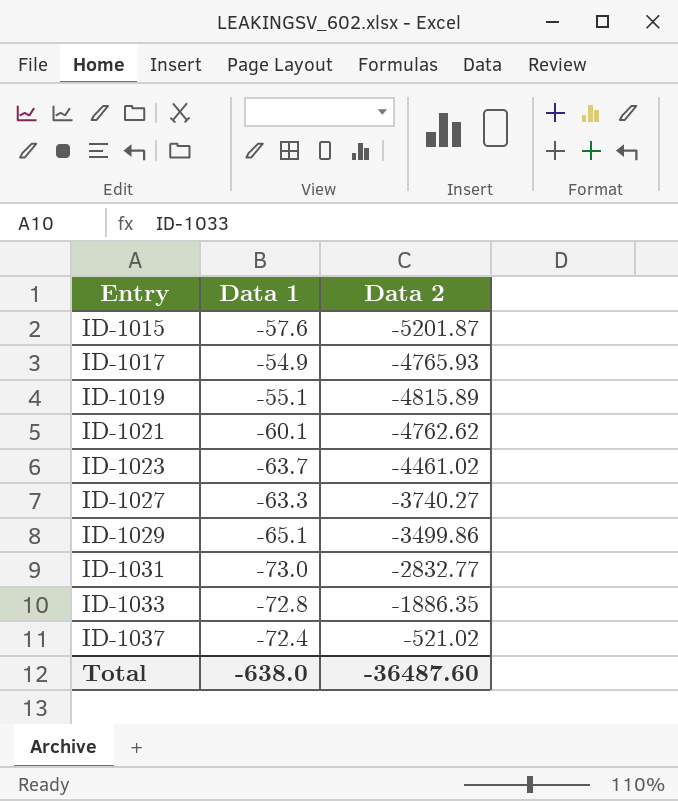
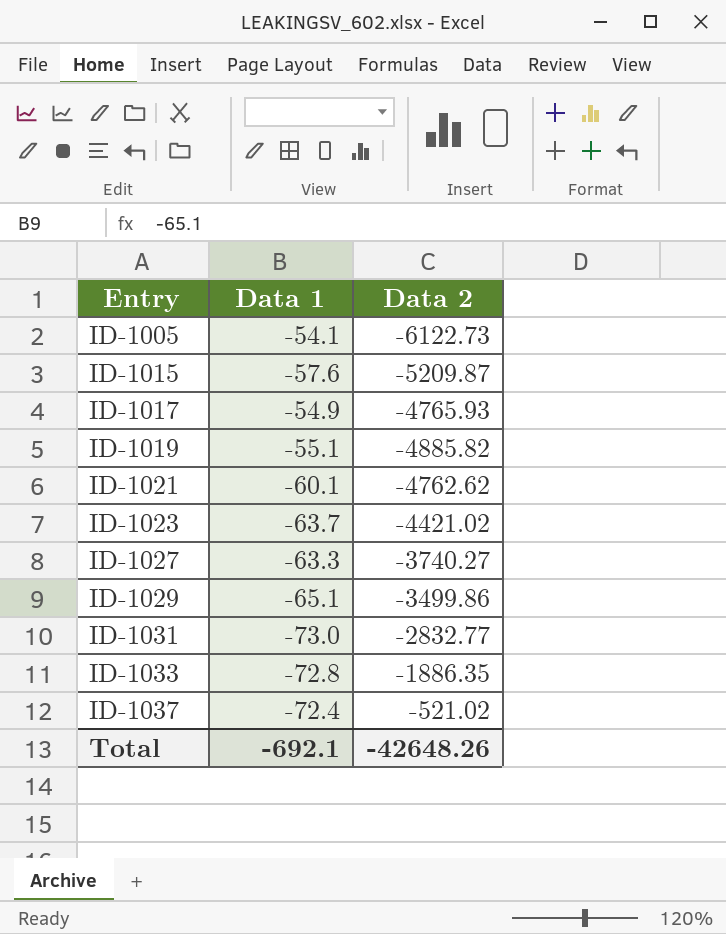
row ID-1005: none -> -54.1 | -6122.73
ID-1015 | Data 2: -5201.87 -> -5209.87
ID-1019 | Data 2: -4815.89 -> -4885.82
ID-1023 | Data 2: -4461.02 -> -4421.02
Total | Data 1: -638.0 -> -692.1
Total | Data 2: -36487.60 -> -42648.26

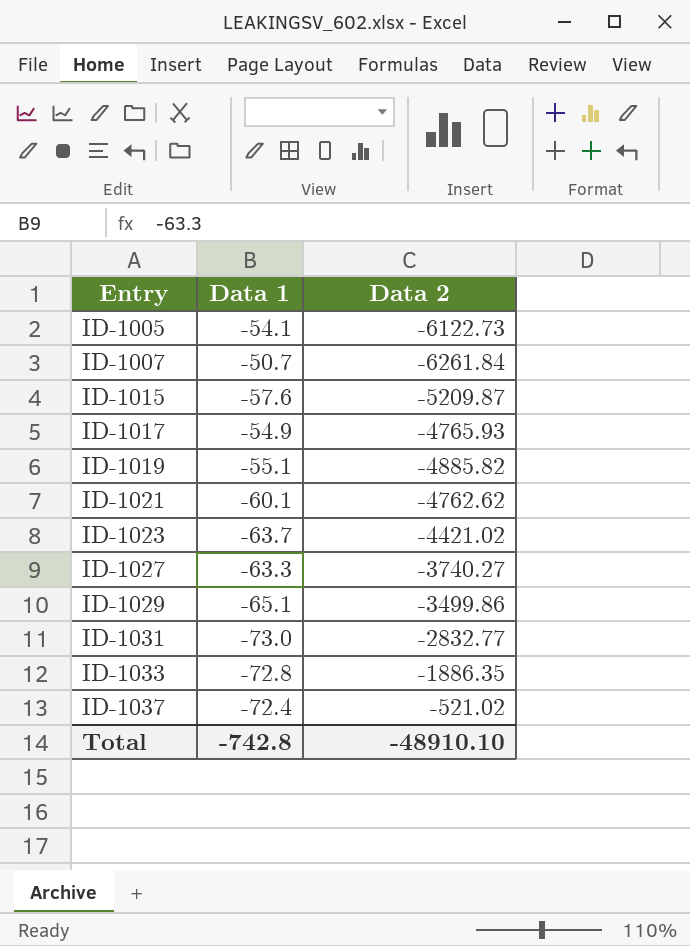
row ID-1007: none -> -50.7 | -6261.84
Total | Data 1: -692.1 -> -742.8
Total | Data 2: -42648.26 -> -48910.10

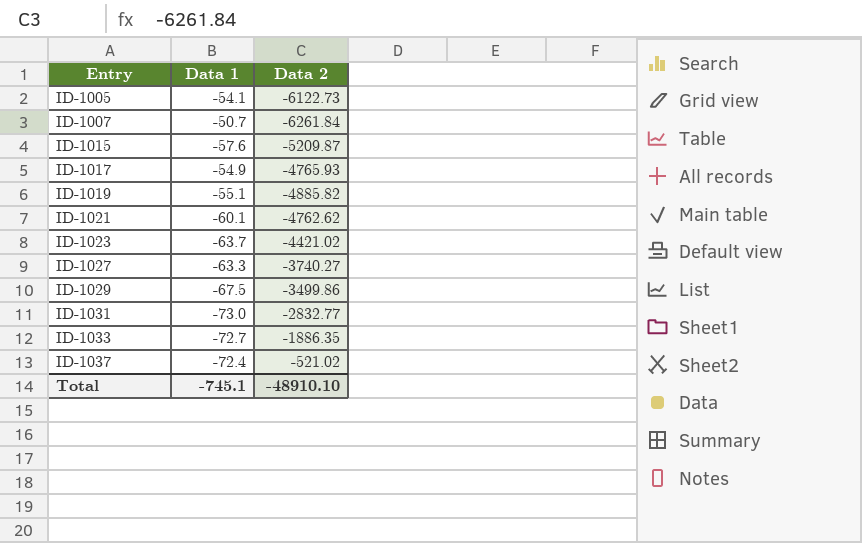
ID-1029 | Data 1: -65.1 -> -67.5
ID-1033 | Data 1: -72.8 -> -72.7
Total | Data 1: -742.8 -> -745.1

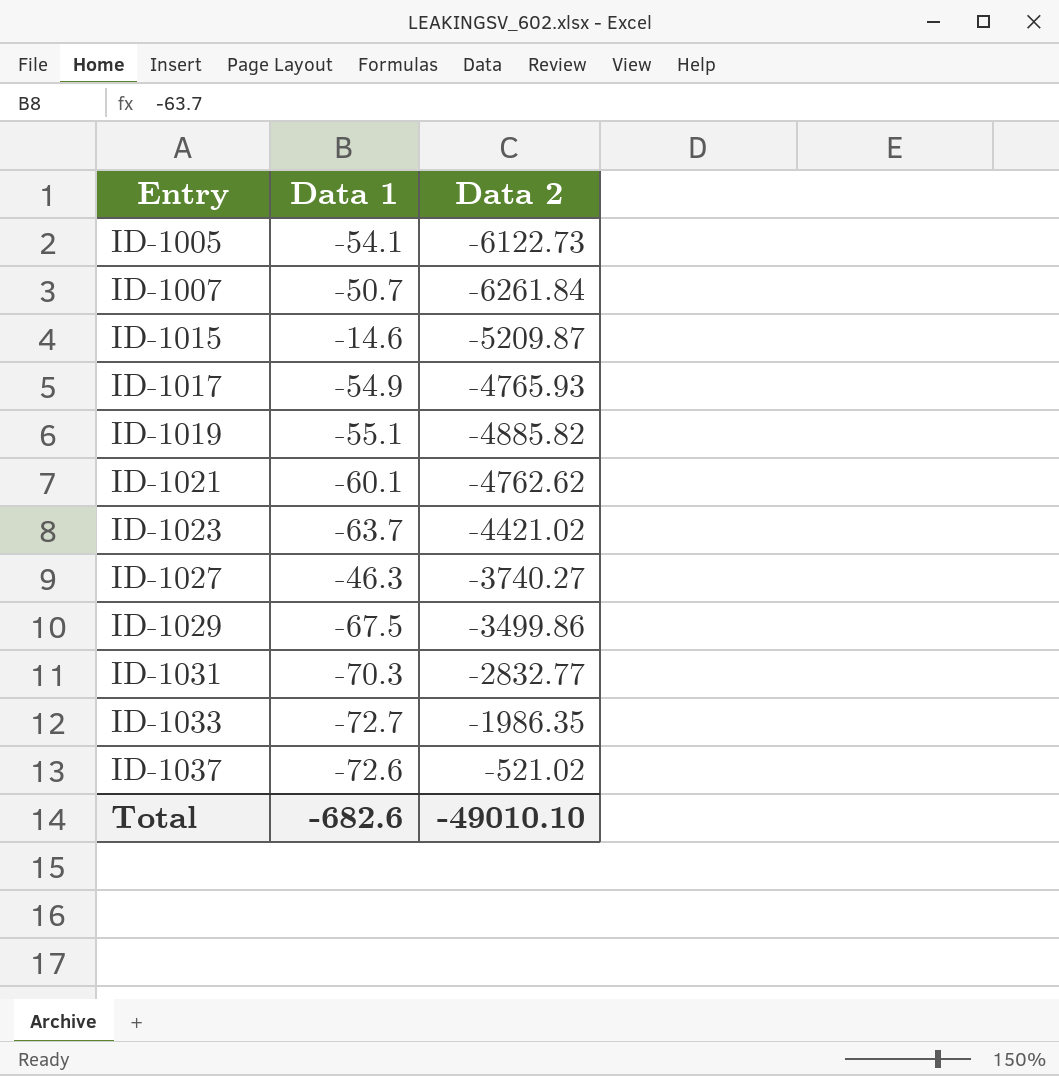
ID-1015 | Data 1: -57.6 -> -14.6
ID-1027 | Data 1: -63.3 -> -46.3
ID-1031 | Data 1: -73.0 -> -70.3
ID-1033 | Data 2: -1886.35 -> -1986.35
ID-1037 | Data 1: -72.4 -> -72.6
Total | Data 1: -745.1 -> -682.6
Total | Data 2: -48910.10 -> -49010.10

